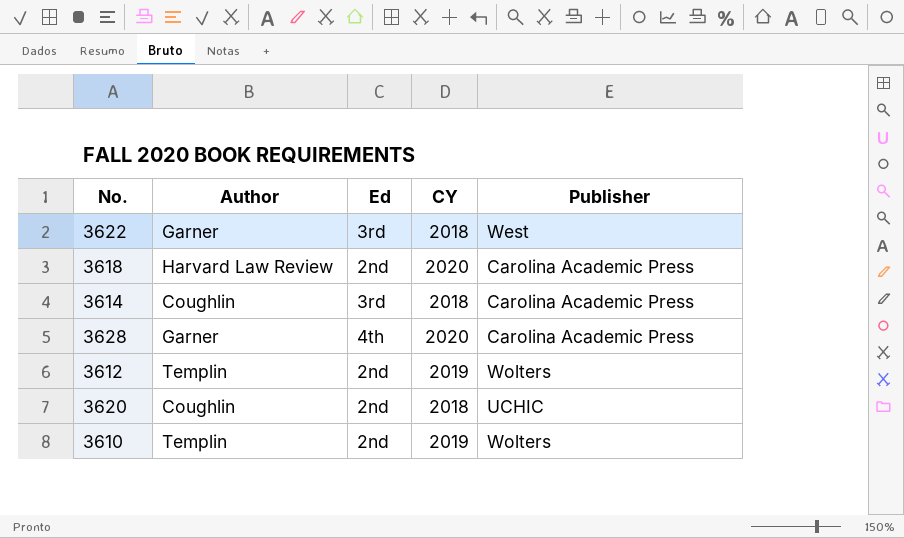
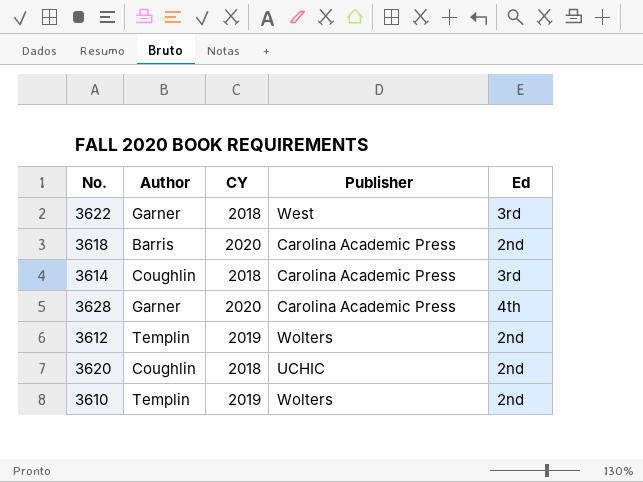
column Ed | position: 3 -> 5
3618 | Author: Harvard Law Review -> Barris

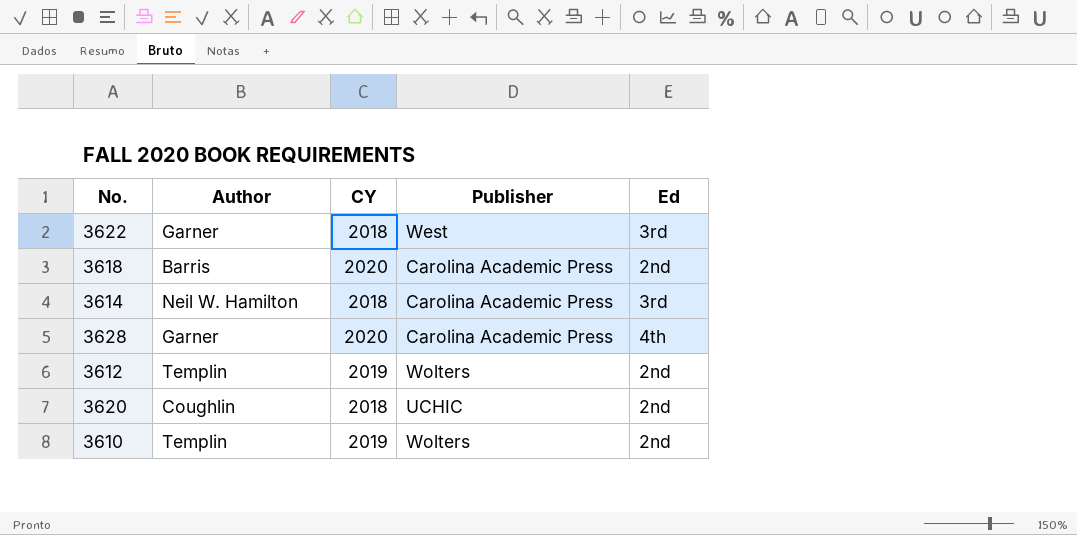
3614 | Author: Coughlin -> Neil W. Hamilton

